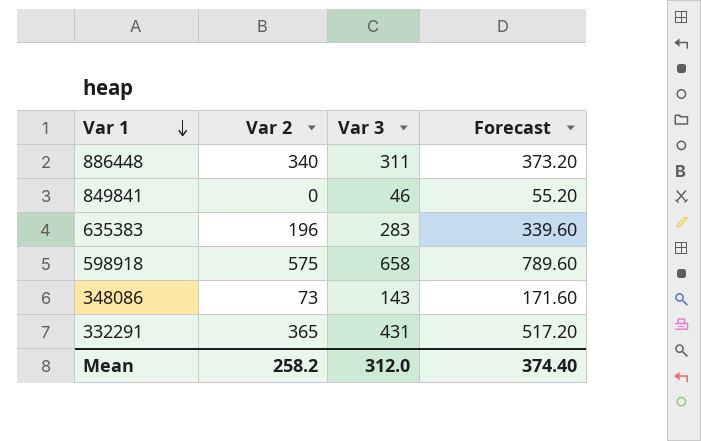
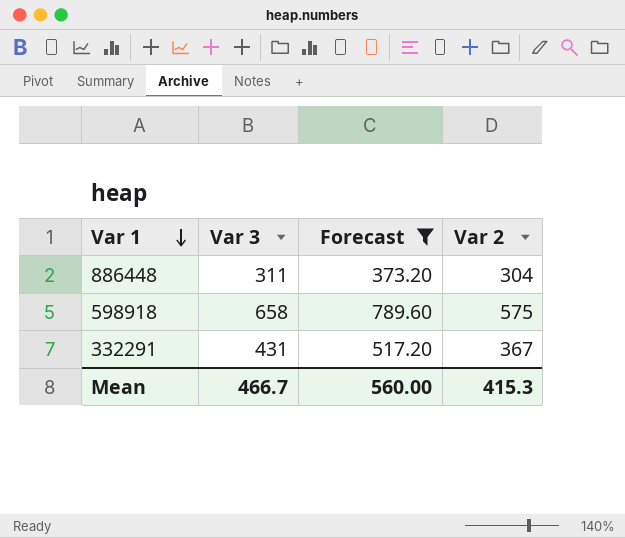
filter: none -> Forecast >= 373.20
column Var 2 | position: 2 -> 4
886448 | Var 2: 340 -> 304
332291 | Var 2: 365 -> 367
Mean | Var 3: 312.0 -> 466.7
Mean | Forecast: 374.40 -> 560.00
Mean | Var 2: 258.2 -> 415.3

